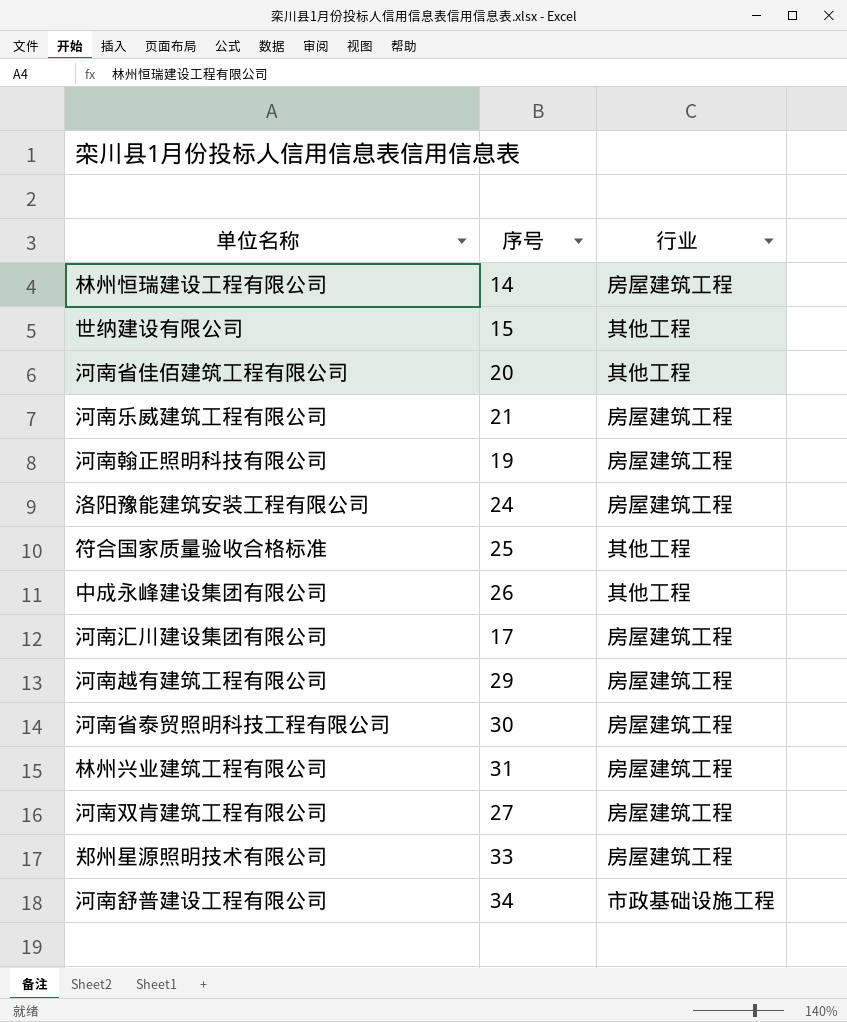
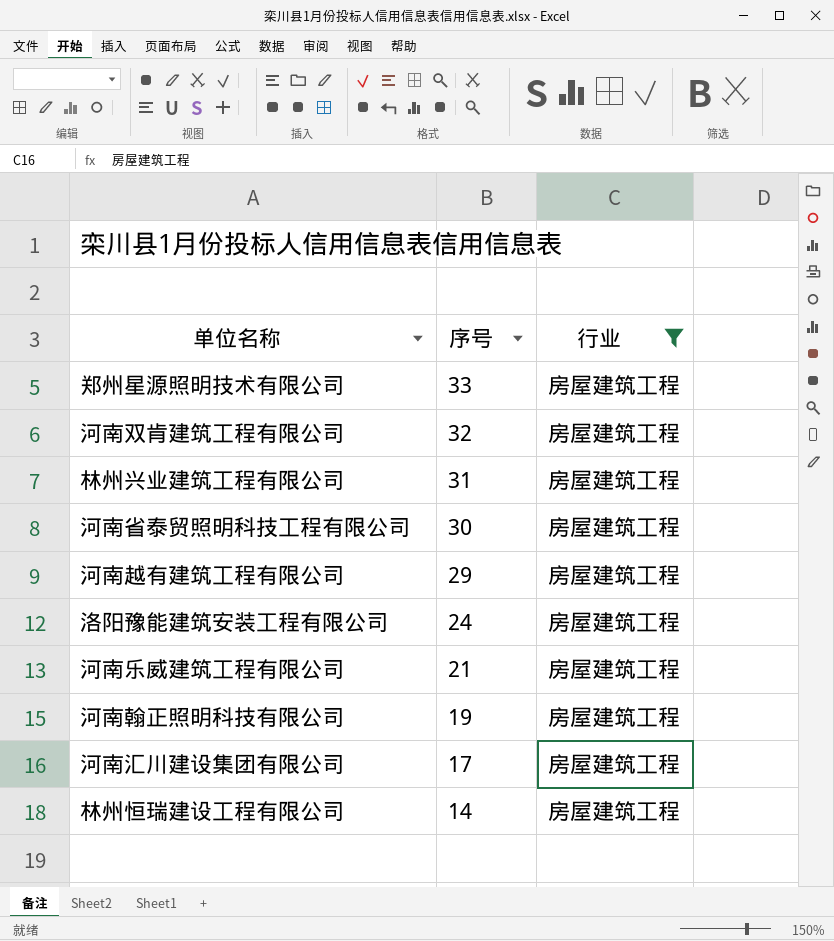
filter: none -> 行业 = 房屋建筑工程
row order: none -> 序号 descending
河南双肯建筑工程有限公司 | 序号: 27 -> 32

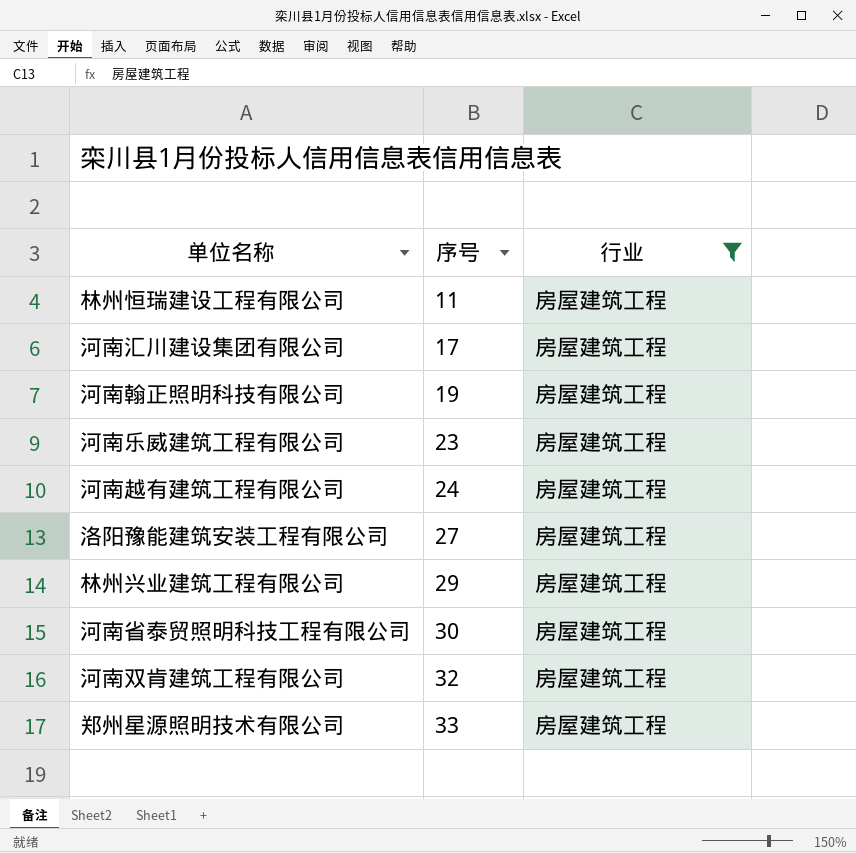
row order: 序号 descending -> 序号 ascending
林州恒瑞建设工程有限公司 | 序号: 14 -> 11
河南乐威建筑工程有限公司 | 序号: 21 -> 23
河南越有建筑工程有限公司 | 序号: 29 -> 24
洛阳豫能建筑安装工程有限公司 | 序号: 24 -> 27
林州兴业建筑工程有限公司 | 序号: 31 -> 29

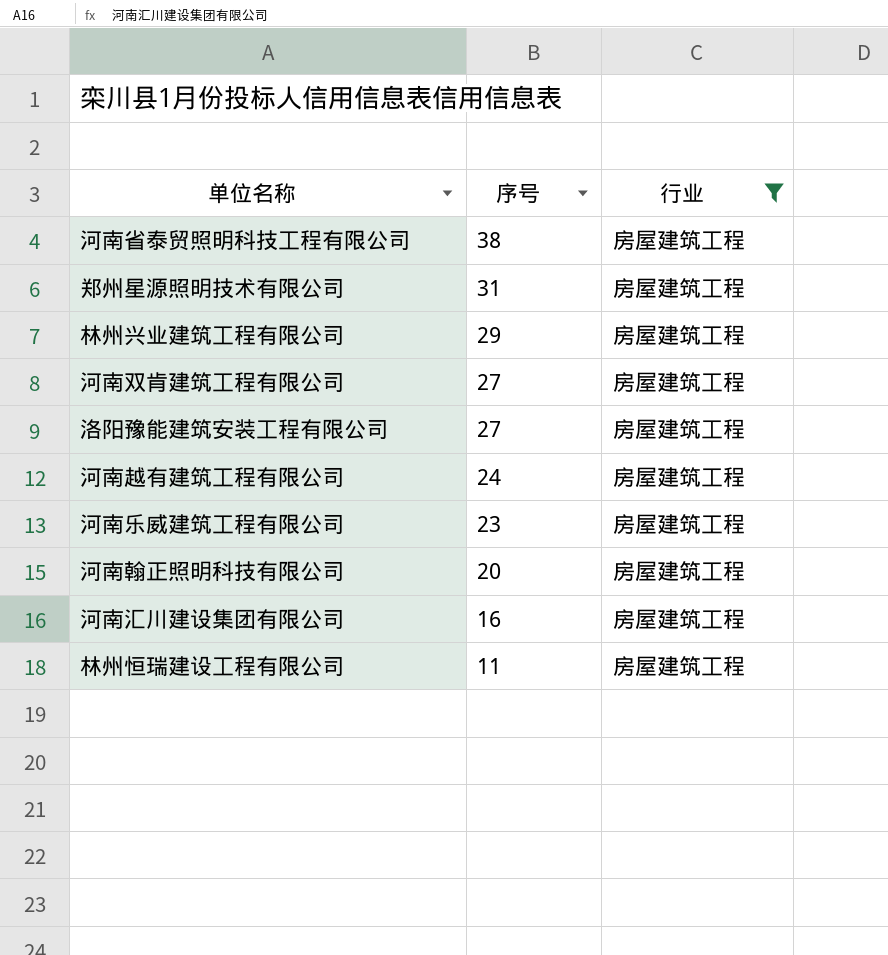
row order: 序号 ascending -> 序号 descending
河南省泰贸照明科技工程有限公司 | 序号: 30 -> 38
郑州星源照明技术有限公司 | 序号: 33 -> 31
河南双肯建筑工程有限公司 | 序号: 32 -> 27
河南翰正照明科技有限公司 | 序号: 19 -> 20
河南汇川建设集团有限公司 | 序号: 17 -> 16

